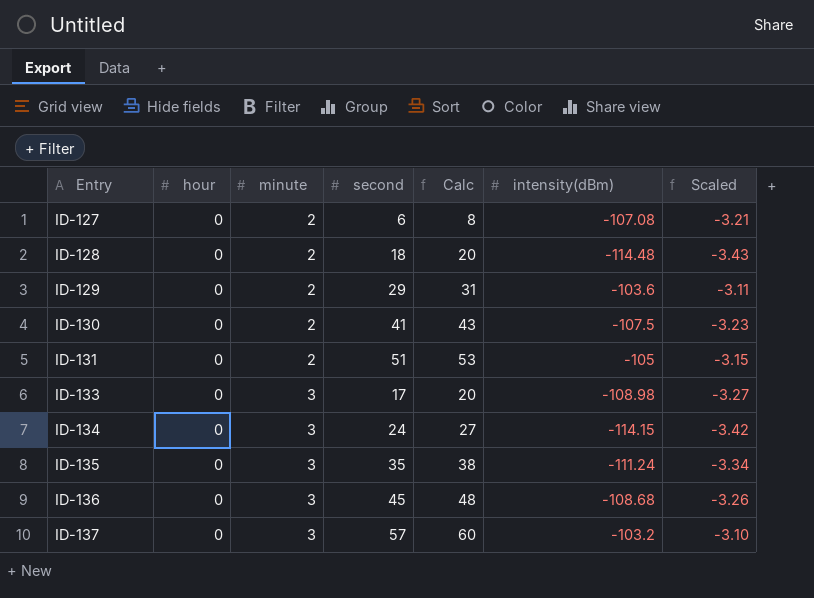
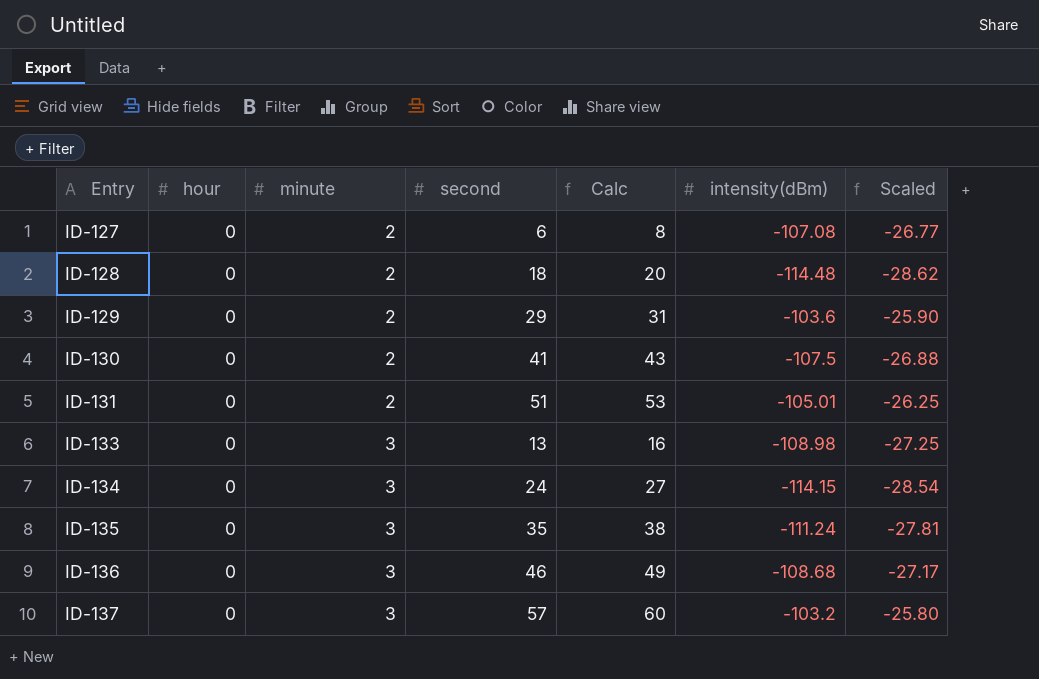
column Scaled | formula: [intensity(dBm)] * 0.03 -> [intensity(dBm)] * 0.25
ID-131 | intensity(dBm): -105 -> -105.01
ID-133 | second: 17 -> 13
ID-133 | Calc: 20 -> 16
ID-136 | second: 45 -> 46
ID-136 | Calc: 48 -> 49

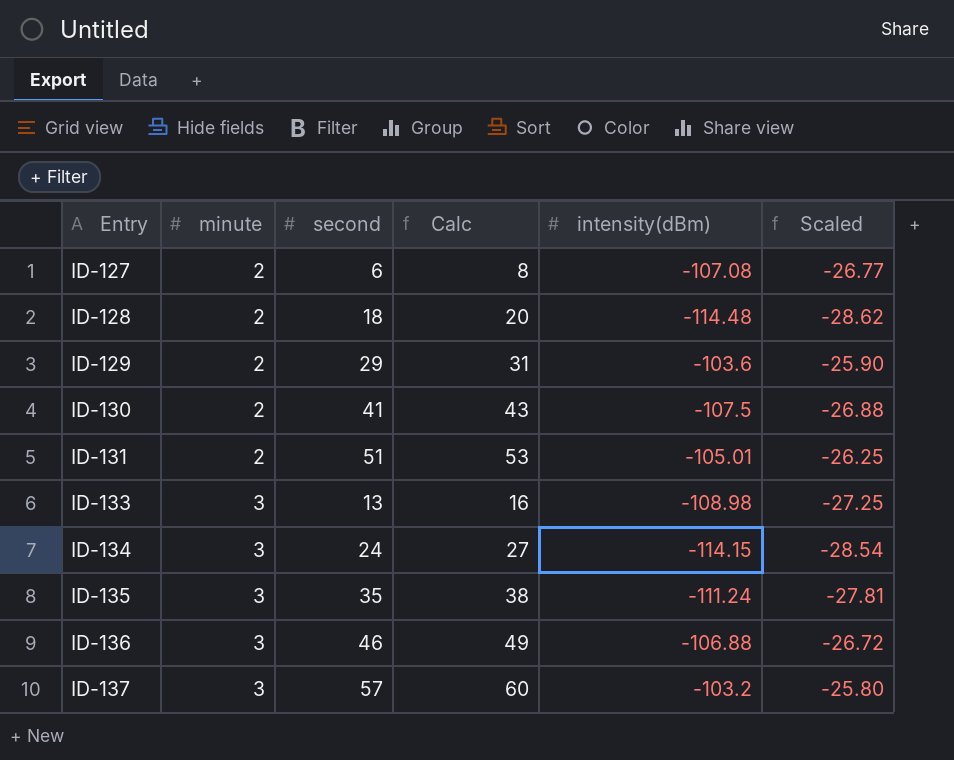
column hour | position: 2 -> none
ID-136 | intensity(dBm): -108.68 -> -106.88
ID-136 | Scaled: -27.17 -> -26.72

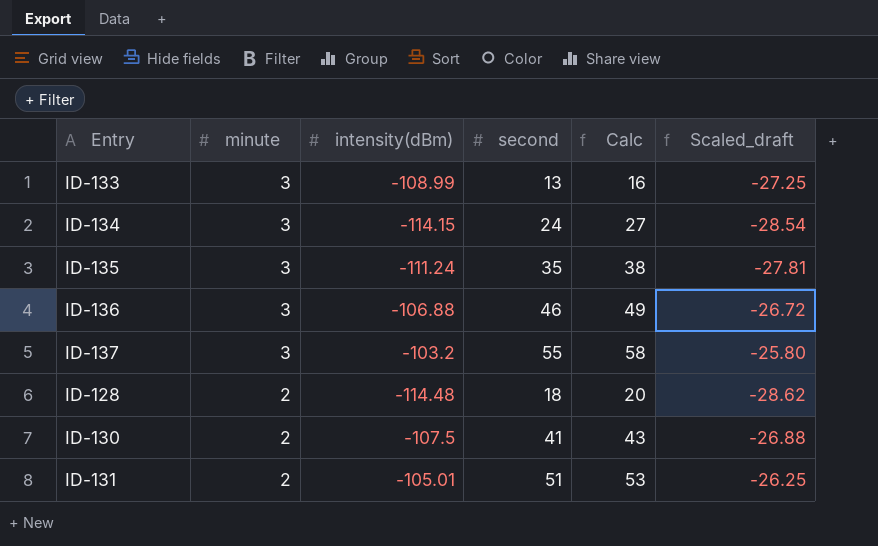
row order: Entry ascending -> minute descending
column intensity(dBm) | position: 5 -> 3
column name: Scaled -> Scaled_draft
row ID-127: 2 | 6 | 8 | -107.08 | -26.77 -> none
row ID-129: 2 | 29 | 31 | -103.6 | -25.90 -> none
ID-133 | intensity(dBm): -108.98 -> -108.99
ID-137 | second: 57 -> 55
ID-137 | Calc: 60 -> 58

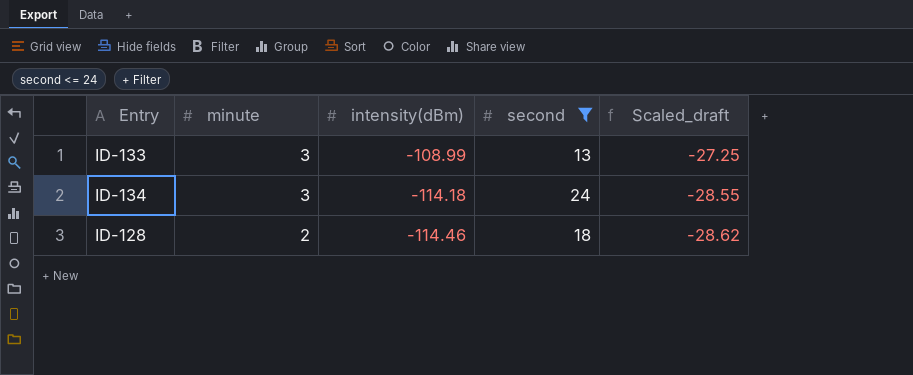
filter: none -> second <= 24
column Calc | formula: [minute] + [second] -> none
ID-134 | intensity(dBm): -114.15 -> -114.18
ID-134 | Scaled_draft: -28.54 -> -28.55
ID-128 | intensity(dBm): -114.48 -> -114.46

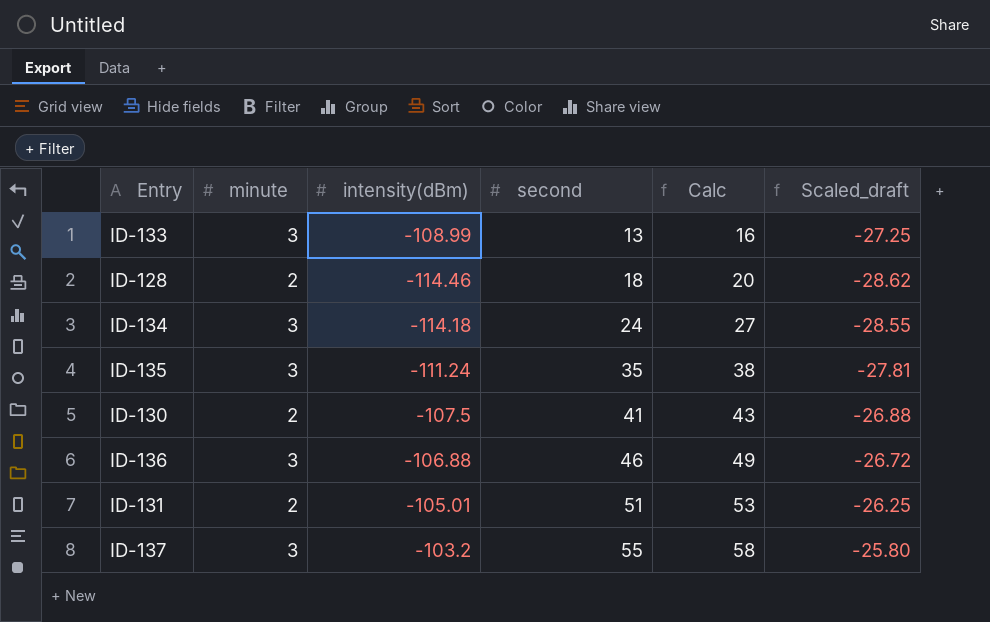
filter: second <= 24 -> none
row order: minute descending -> second ascending
column Calc | formula: none -> [minute] + [second]

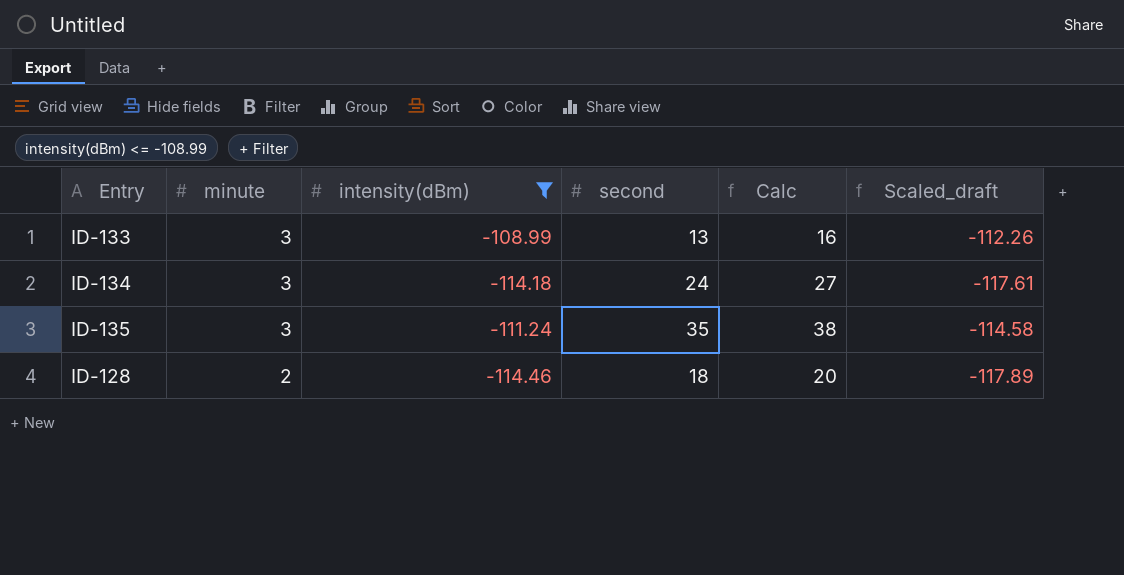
filter: none -> intensity(dBm) <= -108.99
row order: second ascending -> minute descending
column Scaled_draft | formula: [intensity(dBm)] * 0.25 -> [intensity(dBm)] * 1.03

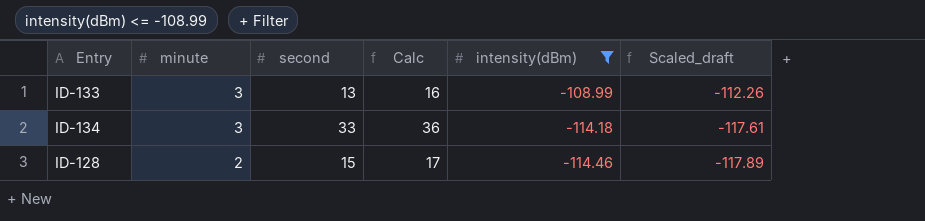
column intensity(dBm) | position: 3 -> 5
row ID-135: 3 | -111.24 | 35 | 38 | -114.58 -> none
ID-134 | second: 24 -> 33
ID-134 | Calc: 27 -> 36
ID-128 | second: 18 -> 15
ID-128 | Calc: 20 -> 17

